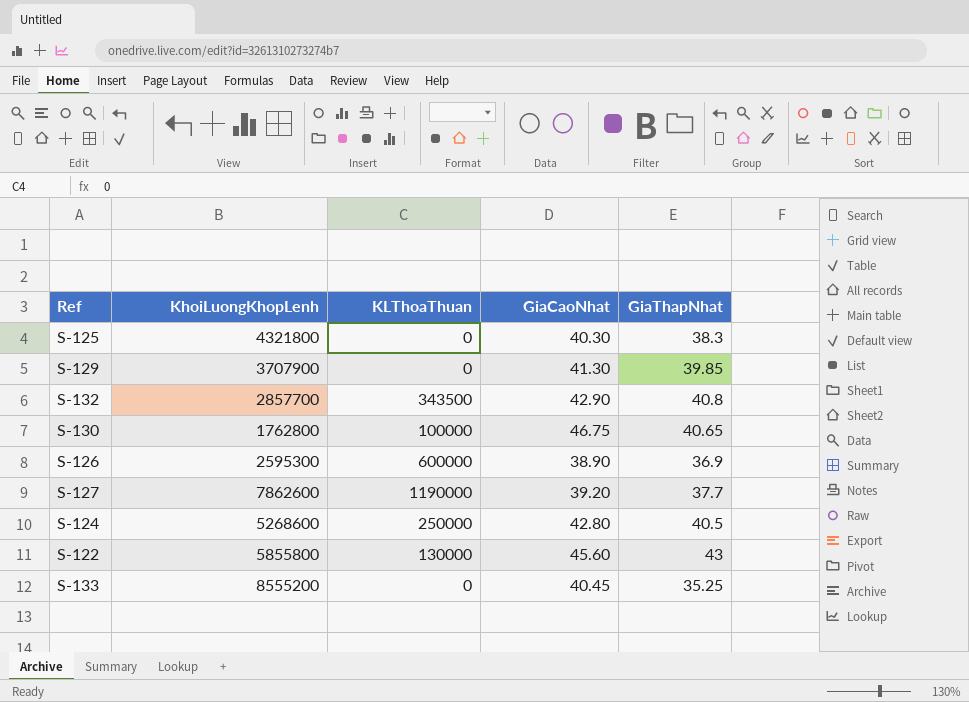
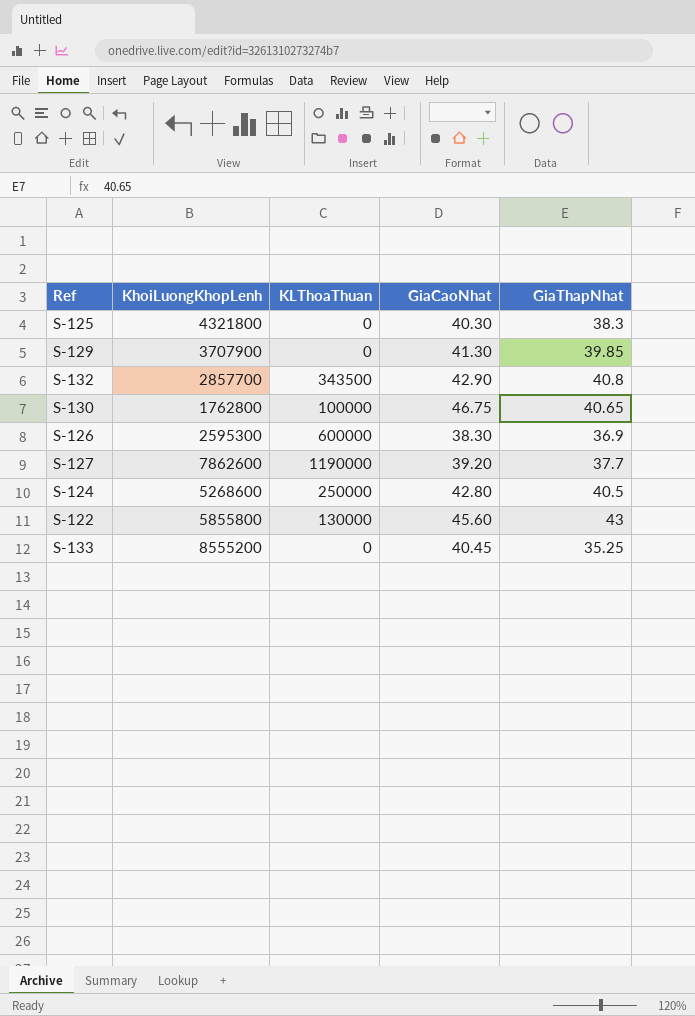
S-126 | GiaCaoNhat: 38.90 -> 38.30

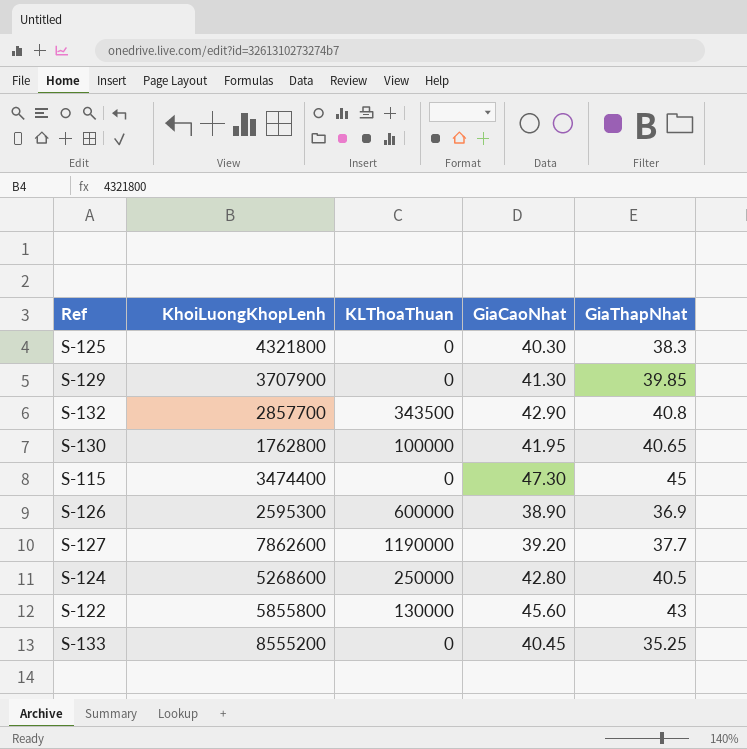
S-130 | GiaCaoNhat: 46.75 -> 41.95
row S-115: none -> 3474400 | 0 | 47.30 | 45
S-126 | GiaCaoNhat: 38.30 -> 38.90

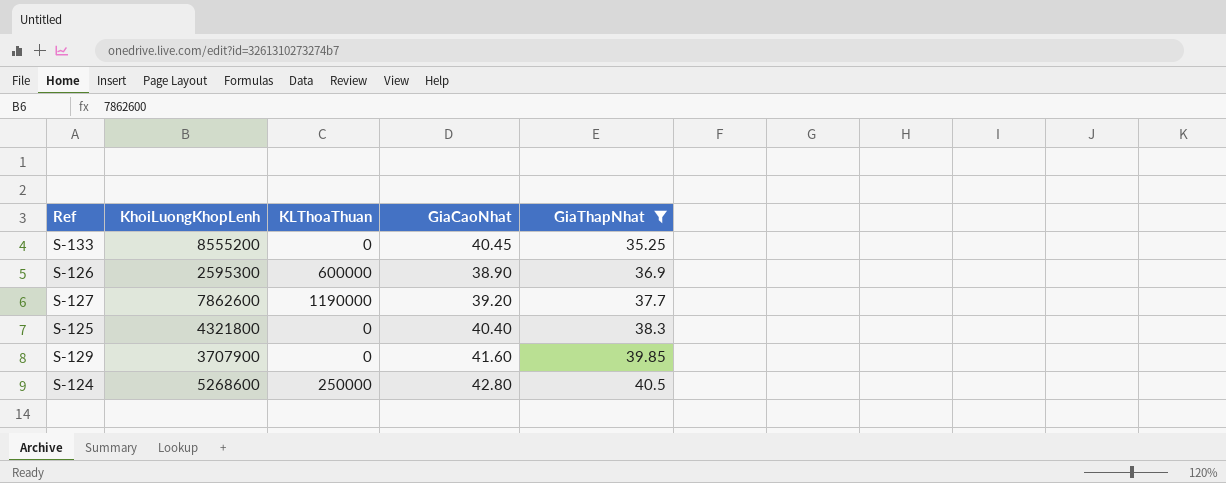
filter: none -> GiaThapNhat <= 40.5
row order: none -> GiaThapNhat ascending
S-125 | GiaCaoNhat: 40.30 -> 40.40
S-129 | GiaCaoNhat: 41.30 -> 41.60

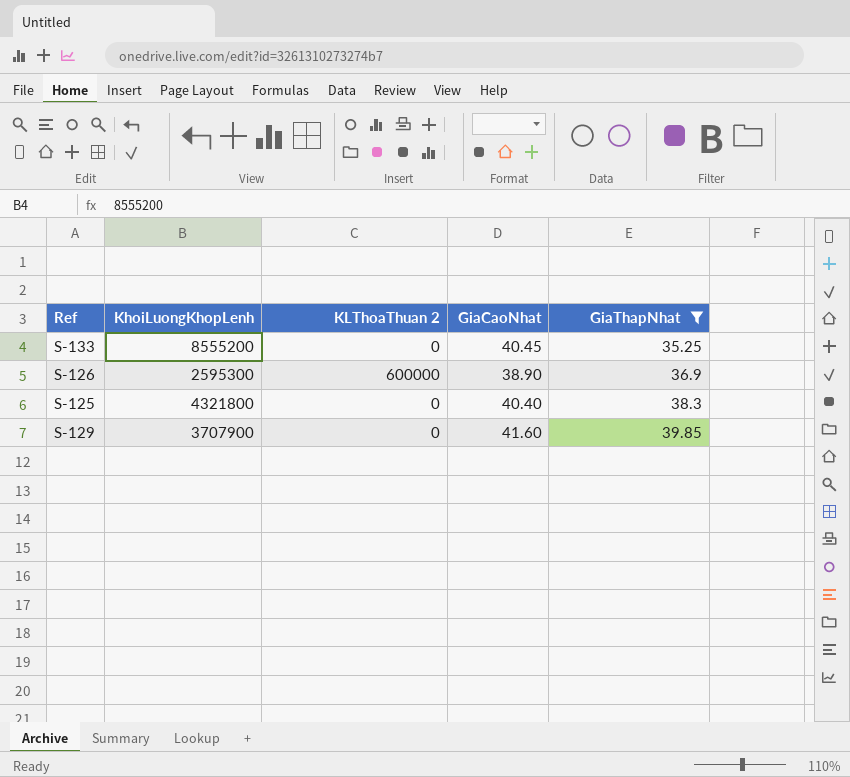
column name: KLThoaThuan -> KLThoaThuan 2
row S-127: 7862600 | 1190000 | 39.20 | 37.7 -> none
row S-124: 5268600 | 250000 | 42.80 | 40.5 -> none

